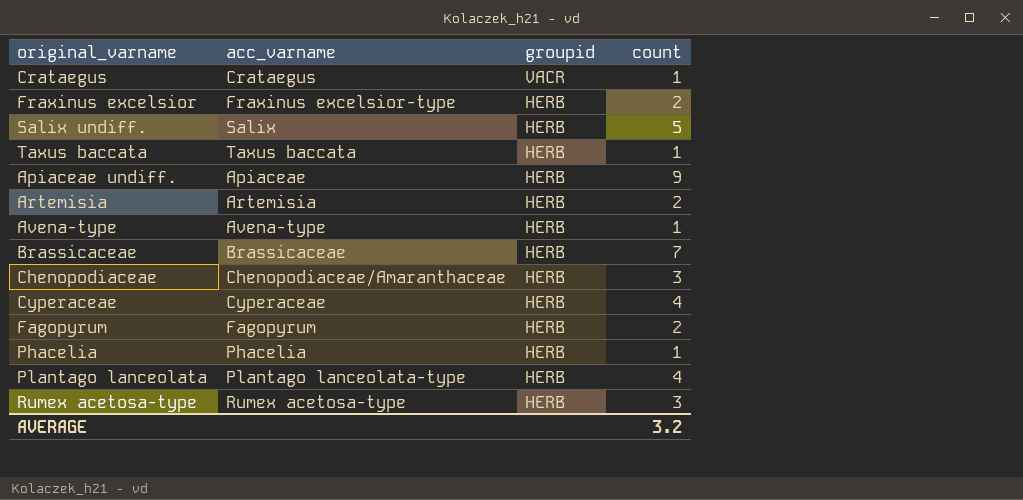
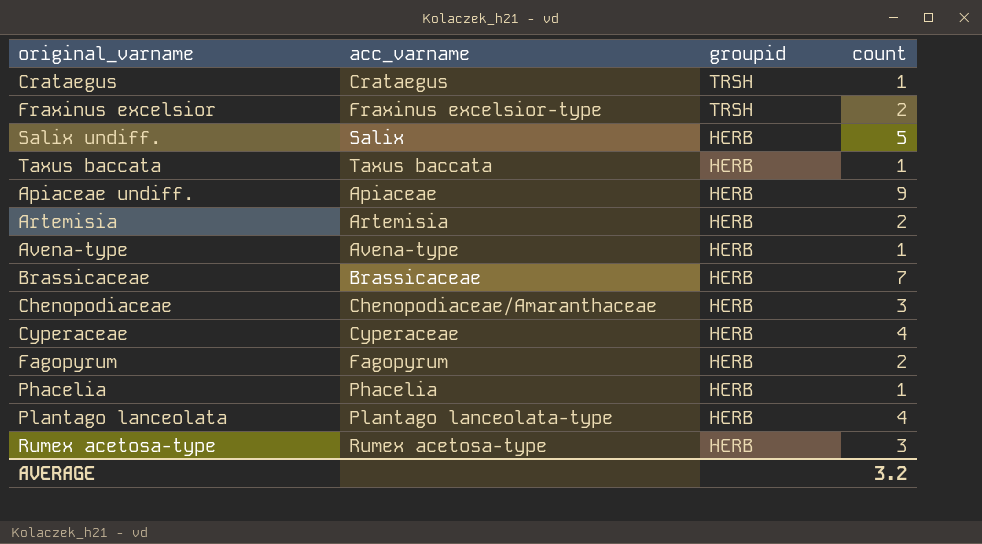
Crataegus | groupid: VACR -> TRSH
Fraxinus excelsior | groupid: HERB -> TRSH

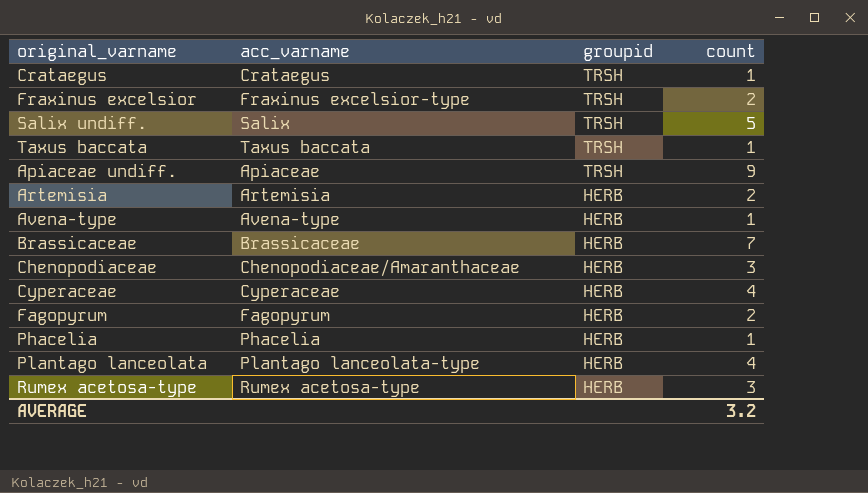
Salix undiff. | groupid: HERB -> TRSH
Taxus baccata | groupid: HERB -> TRSH
Apiaceae undiff. | groupid: HERB -> TRSH

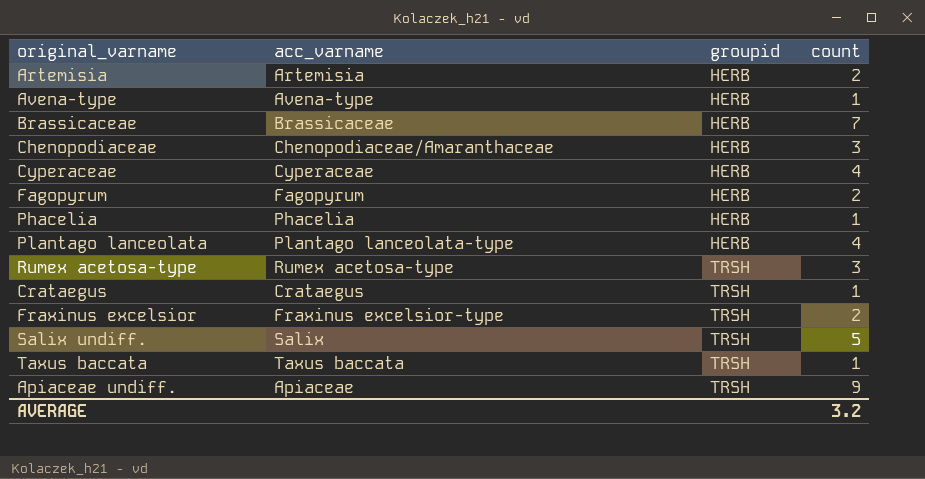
row order: groupid descending -> groupid ascending
Rumex acetosa-type | groupid: HERB -> TRSH

